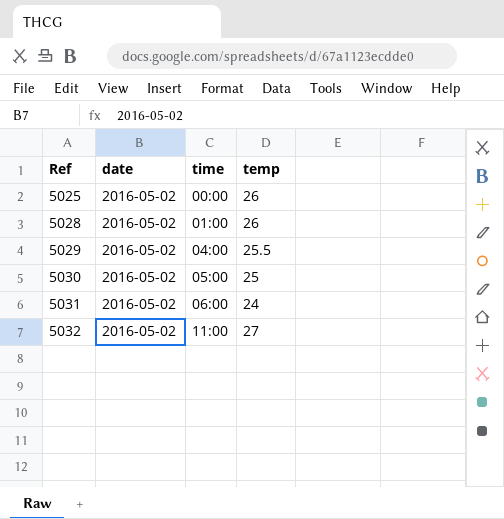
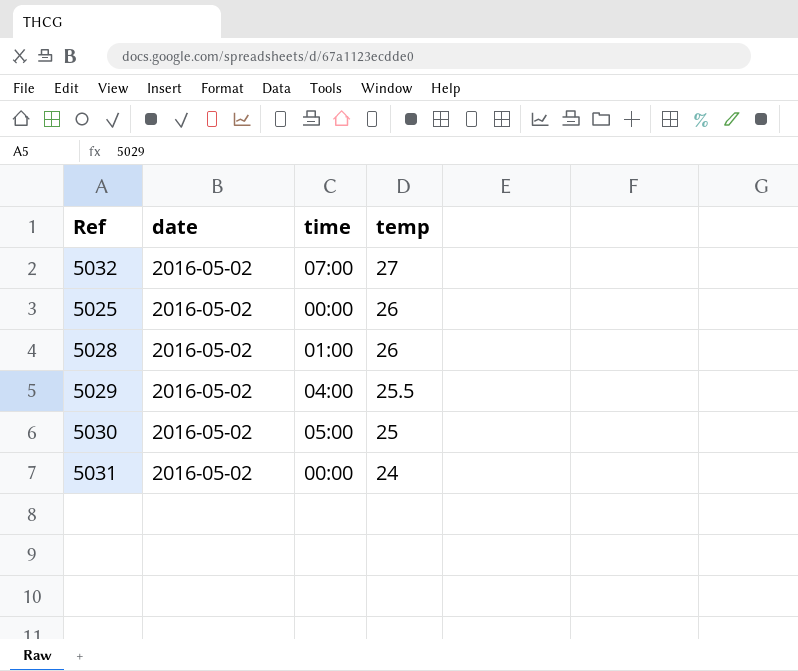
row order: Ref ascending -> temp descending
5032 | time: 11:00 -> 07:00
5031 | time: 06:00 -> 00:00

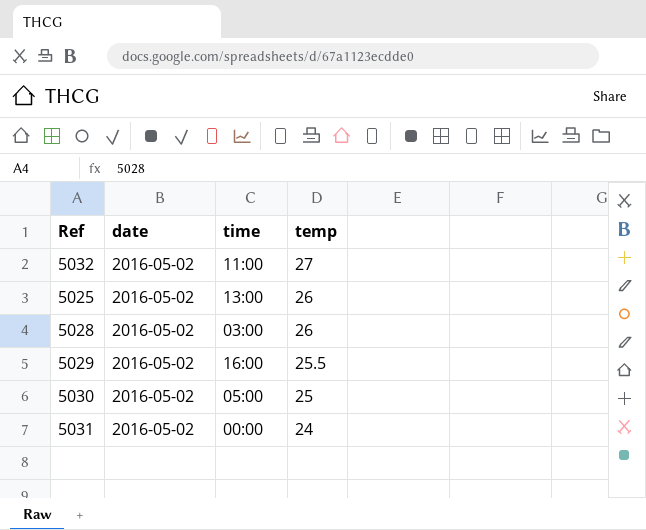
5032 | time: 07:00 -> 11:00
5025 | time: 00:00 -> 13:00
5028 | time: 01:00 -> 03:00
5029 | time: 04:00 -> 16:00

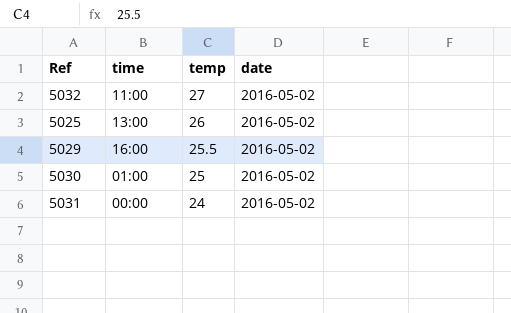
column date | position: 2 -> 4
row 5028: 2016-05-02 | 03:00 | 26 -> none
5030 | time: 05:00 -> 01:00

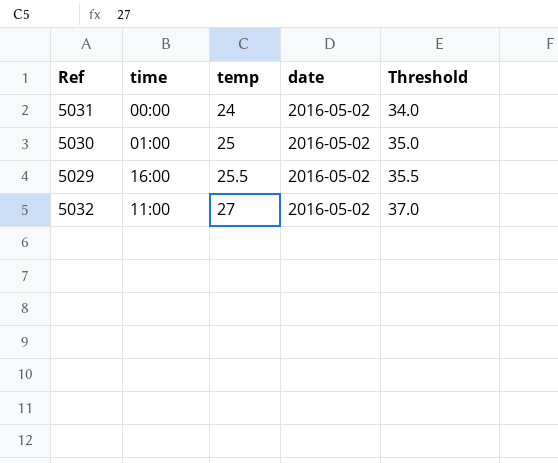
row order: temp descending -> temp ascending
column Threshold | formula: none -> [temp] + 10
row 5025: 13:00 | 26 | 2016-05-02 -> none

